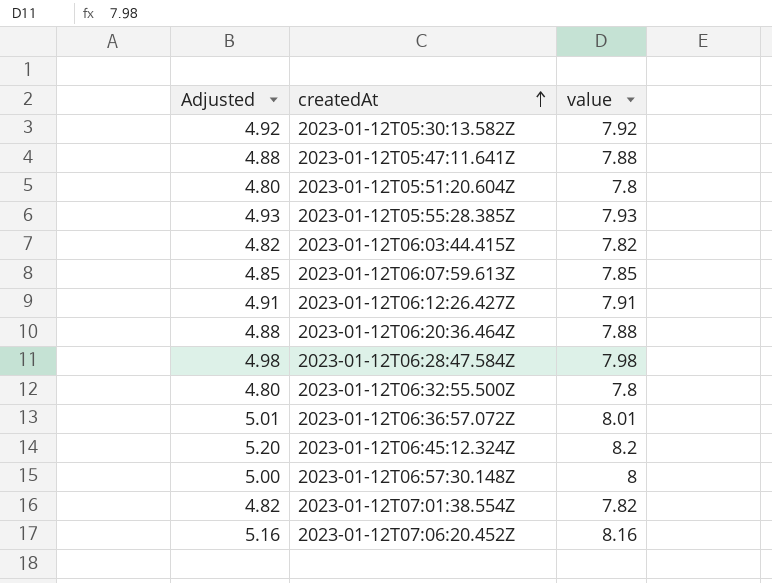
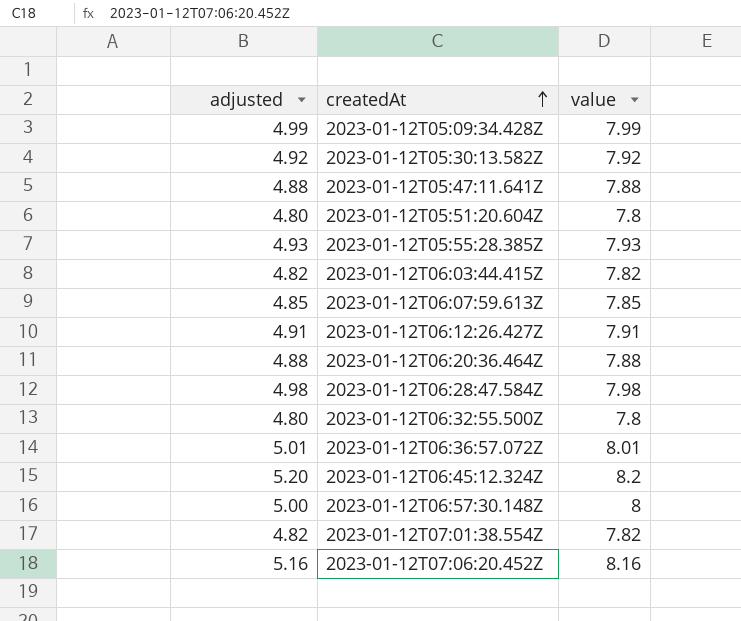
column name: Adjusted -> adjusted
row 2023-01-12T05:09:34.428Z: none -> 4.99 | 7.99

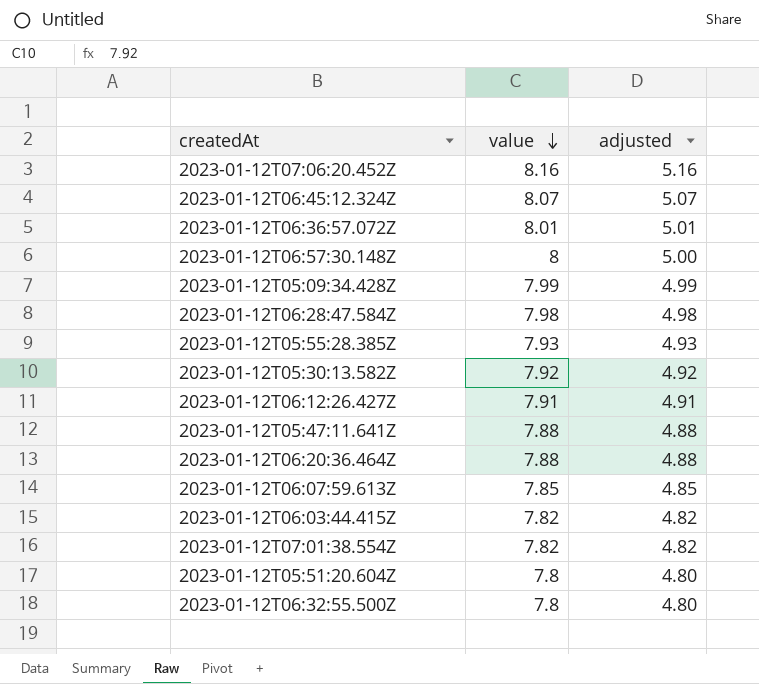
row order: createdAt ascending -> value descending
column adjusted | position: 1 -> 3
2023-01-12T06:45:12.324Z | value: 8.2 -> 8.07
2023-01-12T06:45:12.324Z | adjusted: 5.20 -> 5.07

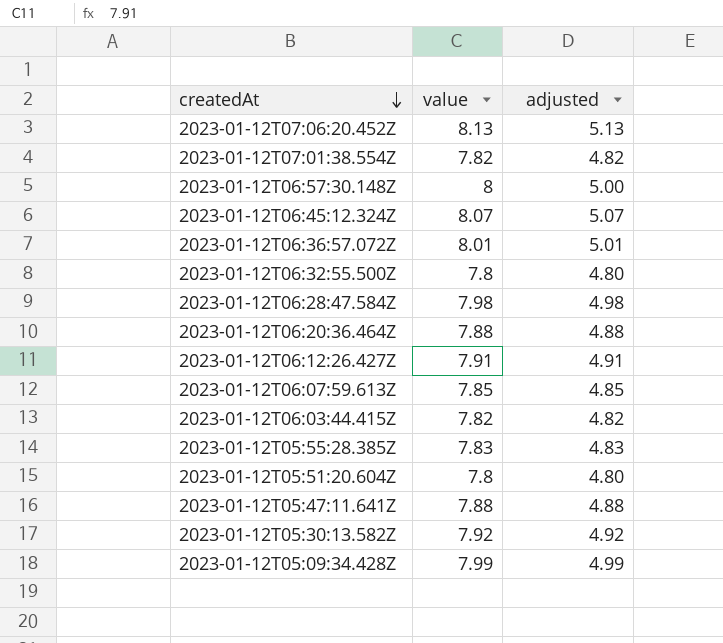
row order: value descending -> createdAt descending
2023-01-12T07:06:20.452Z | value: 8.16 -> 8.13
2023-01-12T07:06:20.452Z | adjusted: 5.16 -> 5.13
2023-01-12T05:55:28.385Z | value: 7.93 -> 7.83
2023-01-12T05:55:28.385Z | adjusted: 4.93 -> 4.83

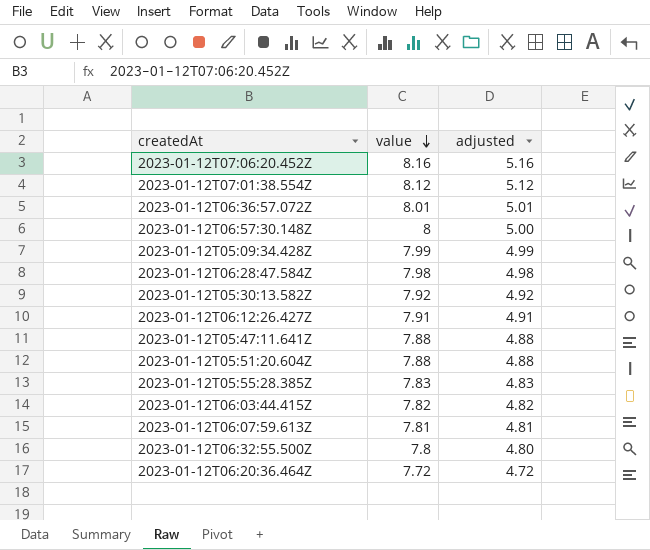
row order: createdAt descending -> value descending
row 2023-01-12T06:45:12.324Z: 8.07 | 5.07 -> none
2023-01-12T07:06:20.452Z | value: 8.13 -> 8.16
2023-01-12T07:06:20.452Z | adjusted: 5.13 -> 5.16
2023-01-12T07:01:38.554Z | value: 7.82 -> 8.12
2023-01-12T07:01:38.554Z | adjusted: 4.82 -> 5.12
2023-01-12T05:51:20.604Z | value: 7.8 -> 7.88
2023-01-12T05:51:20.604Z | adjusted: 4.80 -> 4.88
2023-01-12T06:07:59.613Z | value: 7.85 -> 7.81
2023-01-12T06:07:59.613Z | adjusted: 4.85 -> 4.81
2023-01-12T06:20:36.464Z | value: 7.88 -> 7.72
2023-01-12T06:20:36.464Z | adjusted: 4.88 -> 4.72

